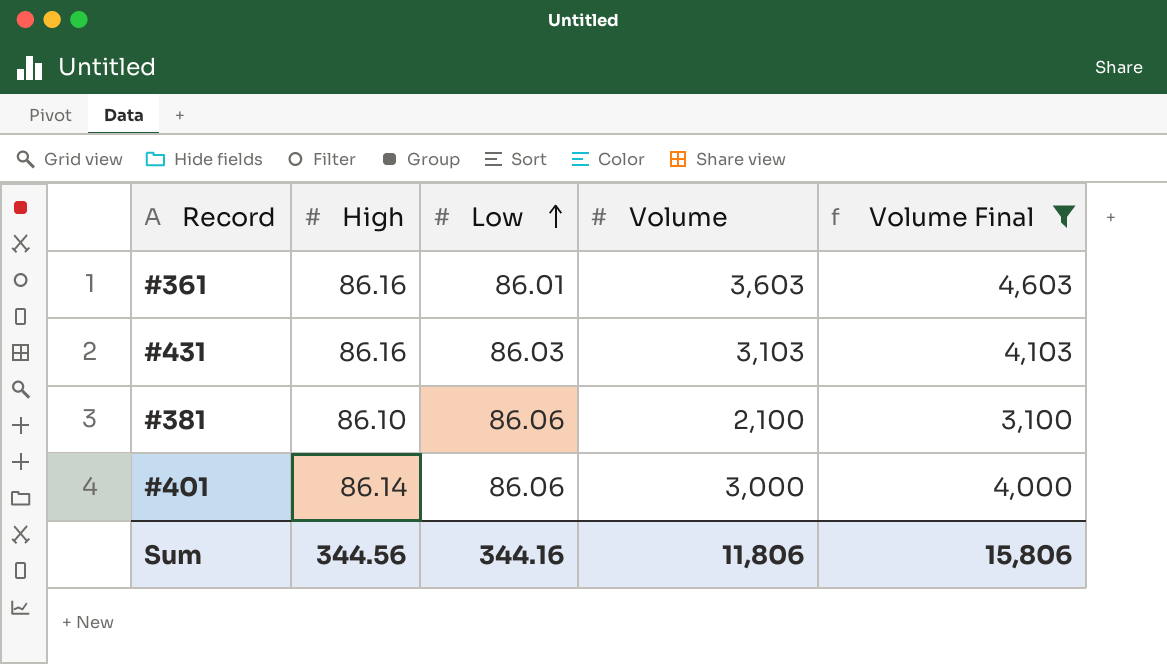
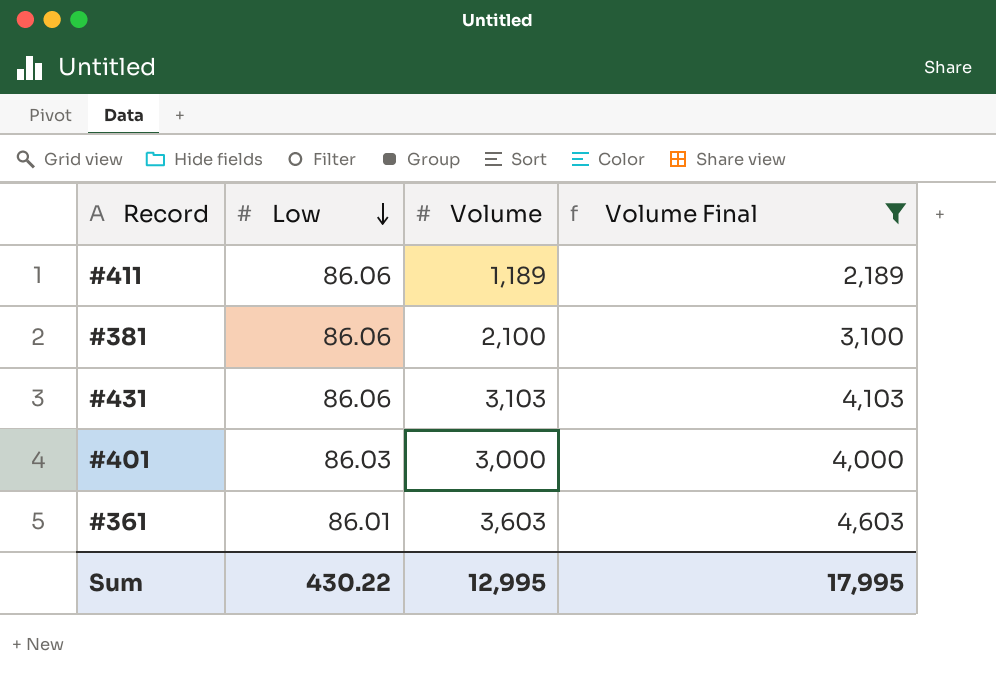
row order: Low ascending -> Low descending
column High | position: 2 -> none
row #411: none -> 86.06 | 1,189 | 2,189
#431 | Low: 86.03 -> 86.06
#401 | Low: 86.06 -> 86.03
Sum | Low: 344.16 -> 430.22
Sum | Volume: 11,806 -> 12,995
Sum | Volume Final: 15,806 -> 17,995

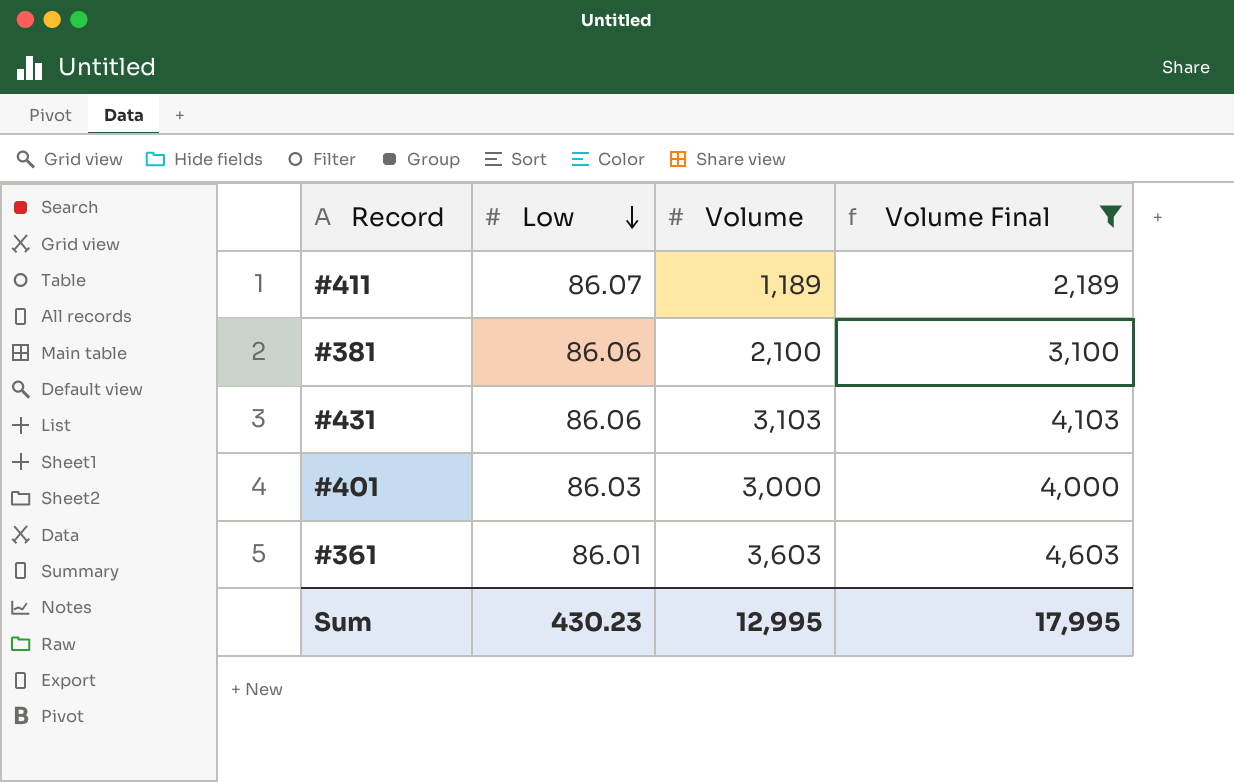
#411 | Low: 86.06 -> 86.07
Sum | Low: 430.22 -> 430.23

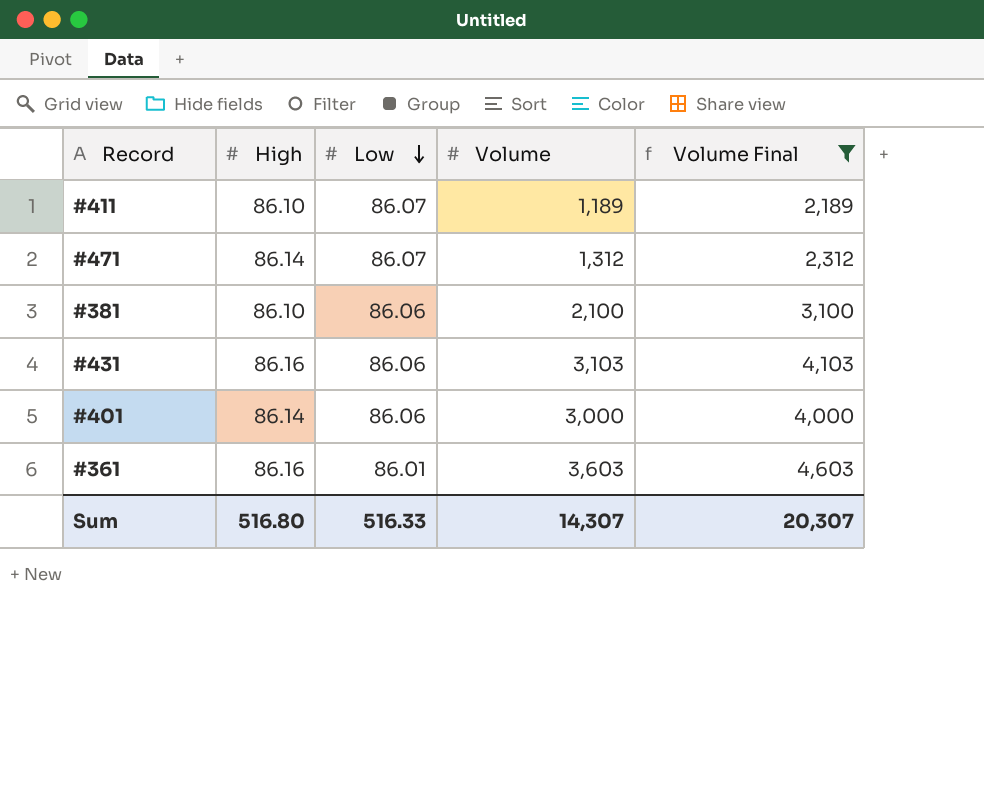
column High | position: none -> 2
row #471: none -> 86.14 | 86.07 | 1,312 | 2,312
#401 | Low: 86.03 -> 86.06
Sum | Low: 430.23 -> 516.33
Sum | Volume: 12,995 -> 14,307
Sum | Volume Final: 17,995 -> 20,307

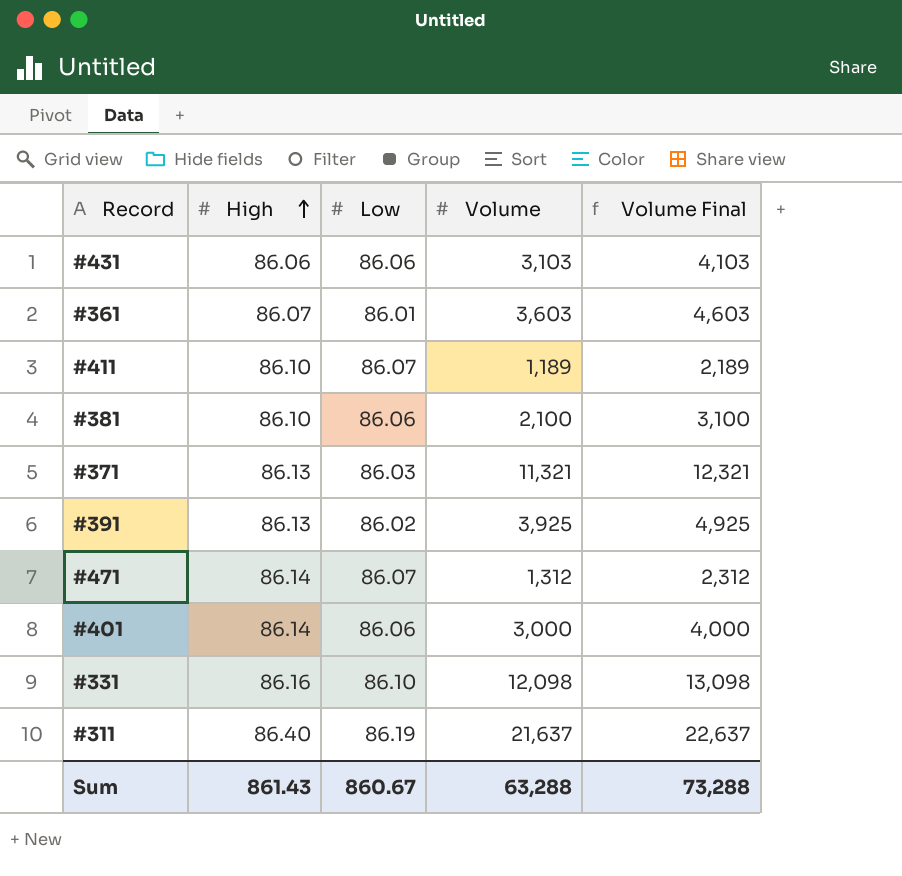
filter: Volume Final <= 4,603 -> none
row order: Low descending -> High ascending
#431 | High: 86.16 -> 86.06
#361 | High: 86.16 -> 86.07
Sum | High: 516.80 -> 861.43
Sum | Low: 516.33 -> 860.67
Sum | Volume: 14,307 -> 63,288
Sum | Volume Final: 20,307 -> 73,288

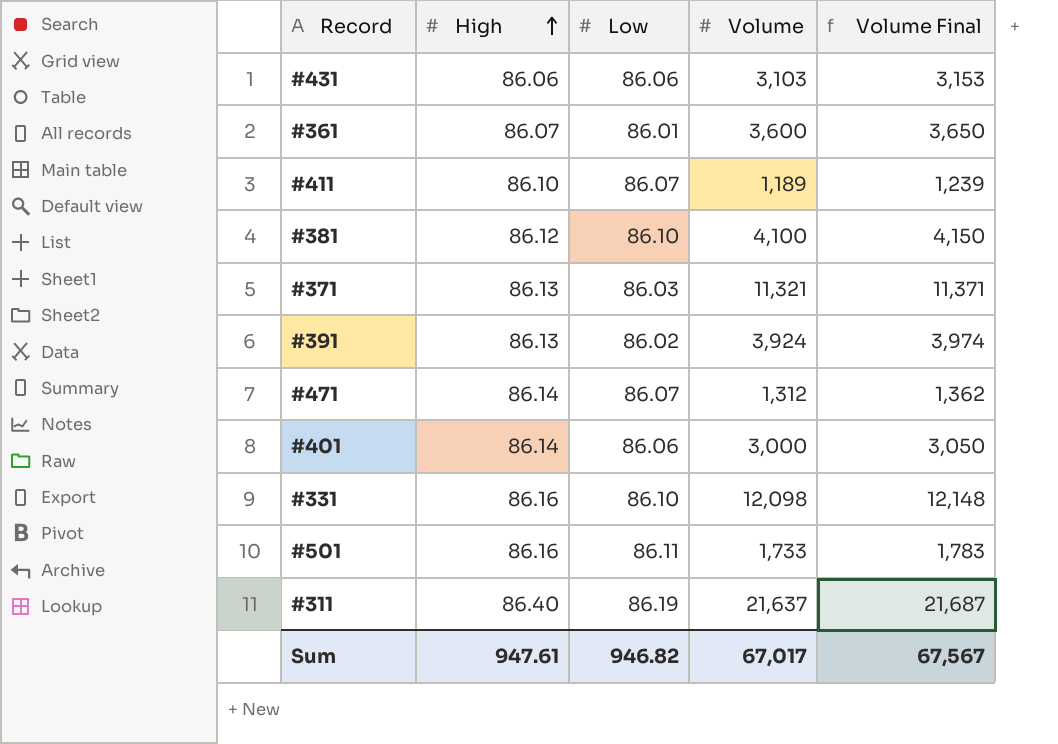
column Volume Final | formula: [Volume] + 1000 -> [Volume] + 50
#361 | Volume: 3,603 -> 3,600
#381 | High: 86.10 -> 86.12
#381 | Low: 86.06 -> 86.10
#381 | Volume: 2,100 -> 4,100
#391 | Volume: 3,925 -> 3,924
row #501: none -> 86.16 | 86.11 | 1,733 | 1,783
Sum | High: 861.43 -> 947.61
Sum | Low: 860.67 -> 946.82
Sum | Volume: 63,288 -> 67,017
Sum | Volume Final: 73,288 -> 67,567

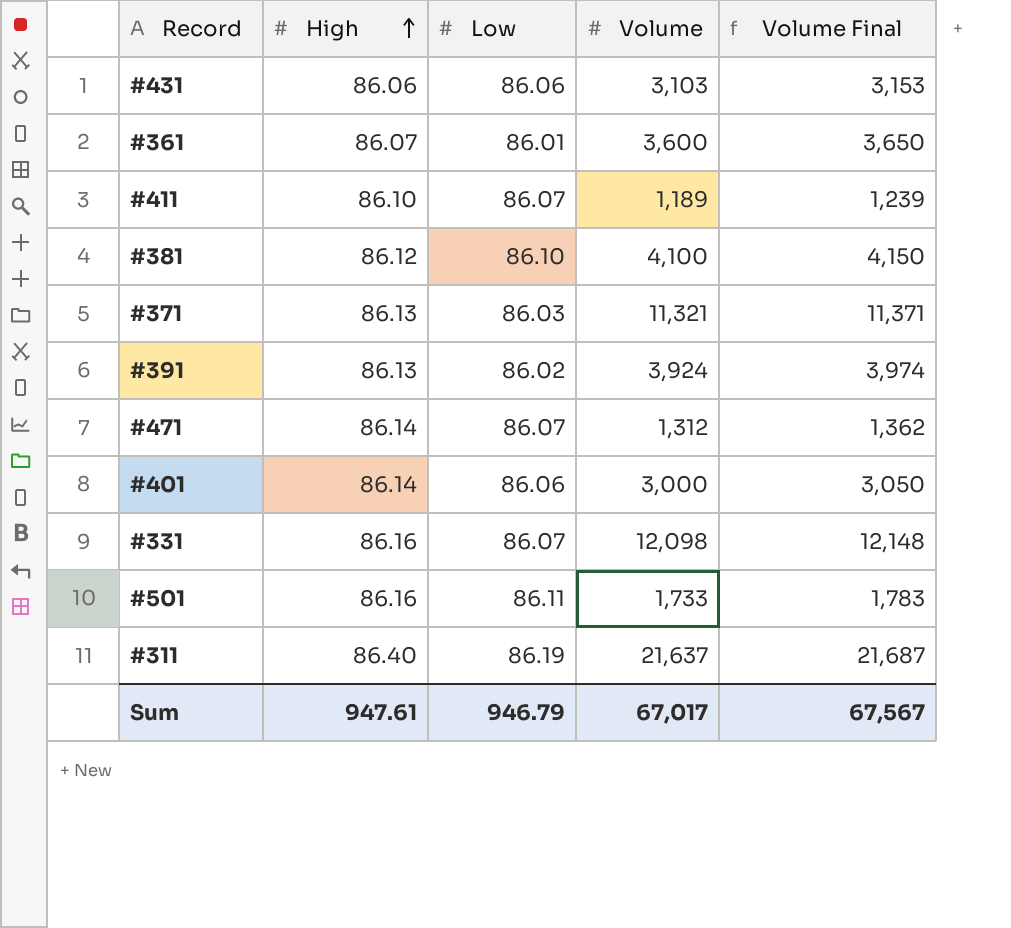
#331 | Low: 86.10 -> 86.07
Sum | Low: 946.82 -> 946.79

